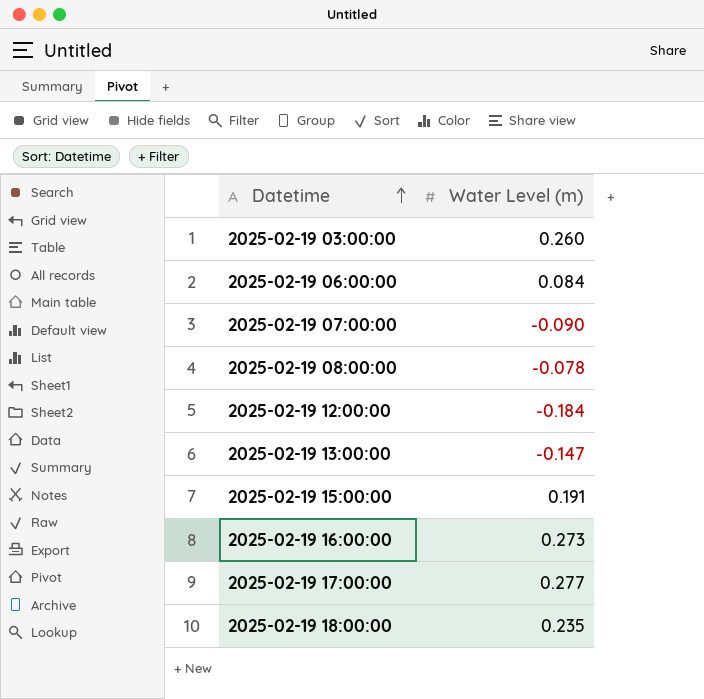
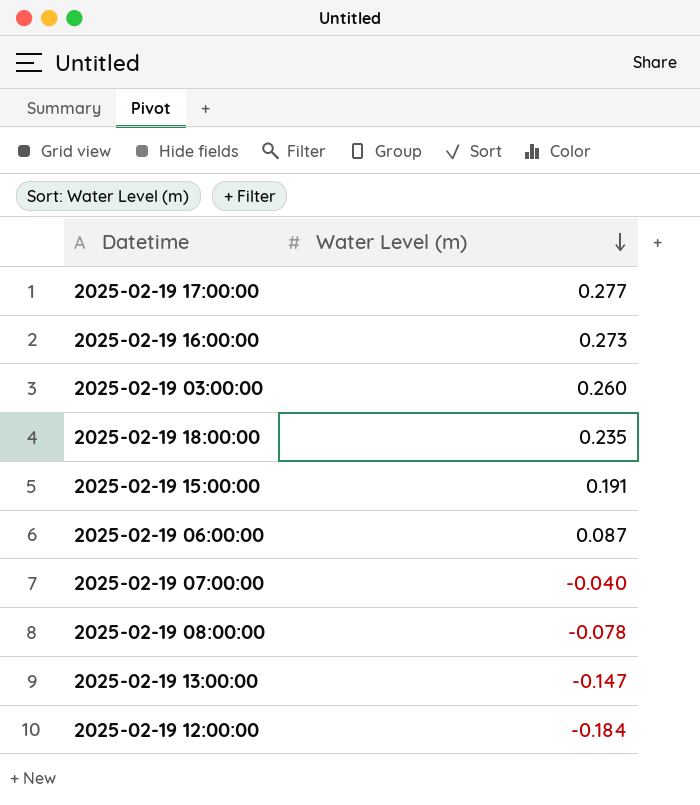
row order: Datetime ascending -> Water Level (m) descending
2025-02-19 06:00:00 | Water Level (m): 0.084 -> 0.087
2025-02-19 07:00:00 | Water Level (m): -0.090 -> -0.040

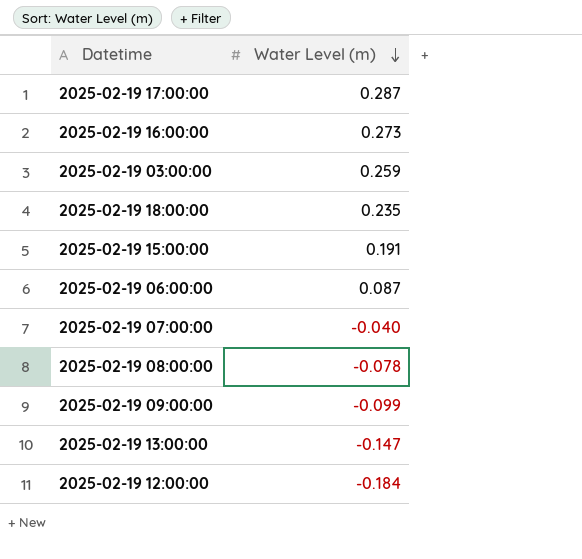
2025-02-19 17:00:00 | Water Level (m): 0.277 -> 0.287
2025-02-19 03:00:00 | Water Level (m): 0.260 -> 0.259
row 2025-02-19 09:00:00: none -> -0.099

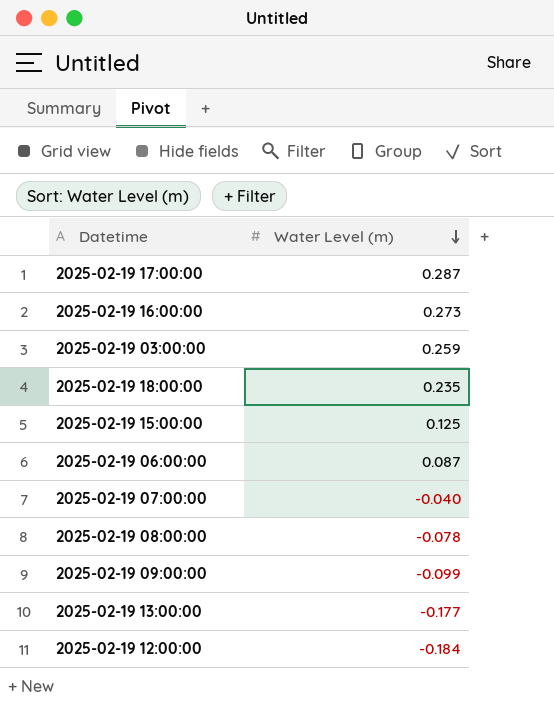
2025-02-19 15:00:00 | Water Level (m): 0.191 -> 0.125
2025-02-19 13:00:00 | Water Level (m): -0.147 -> -0.177

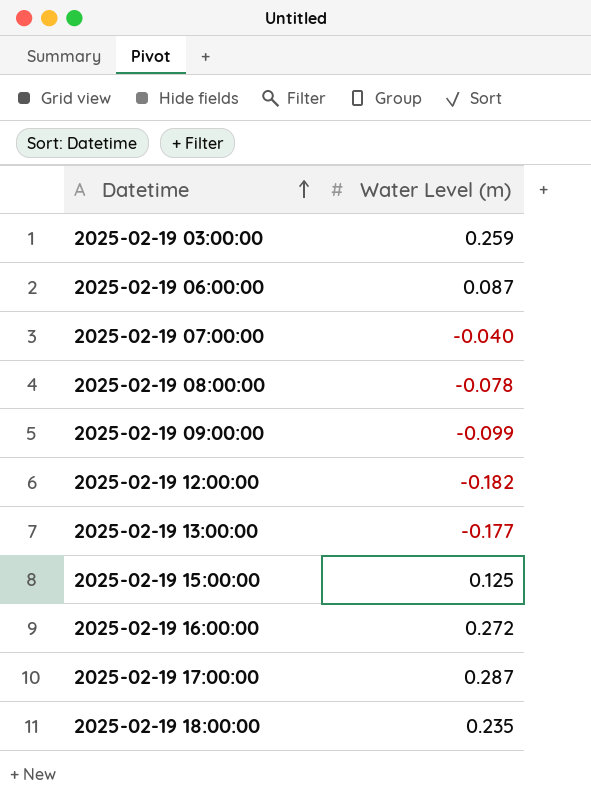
row order: Water Level (m) descending -> Datetime ascending
2025-02-19 12:00:00 | Water Level (m): -0.184 -> -0.182
2025-02-19 16:00:00 | Water Level (m): 0.273 -> 0.272

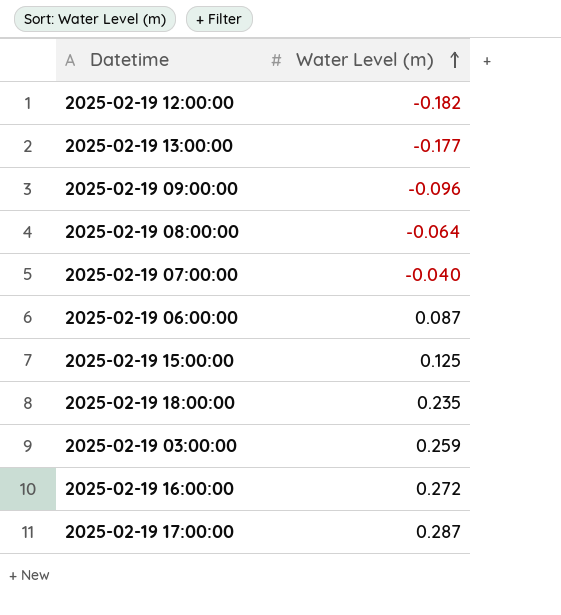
row order: Datetime ascending -> Water Level (m) ascending
2025-02-19 09:00:00 | Water Level (m): -0.099 -> -0.096
2025-02-19 08:00:00 | Water Level (m): -0.078 -> -0.064

